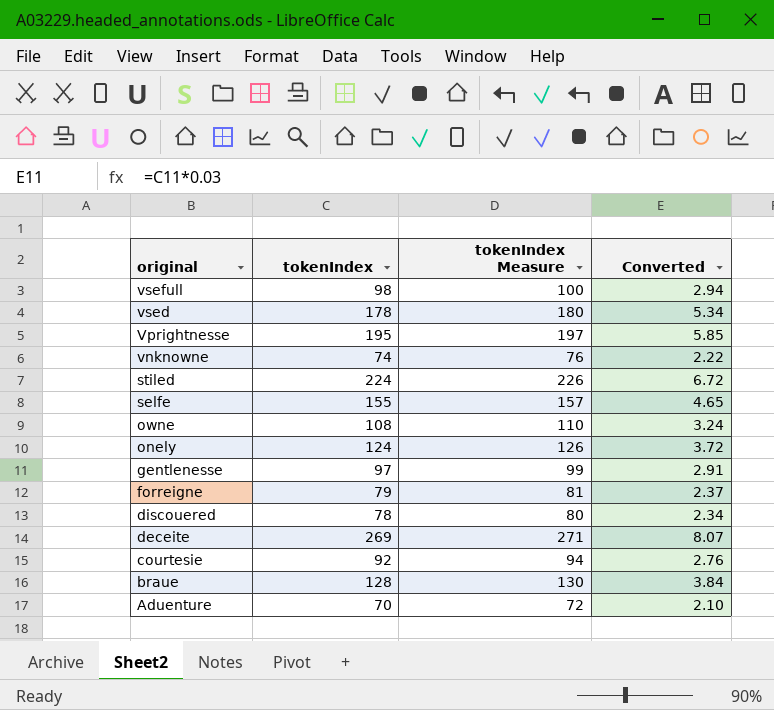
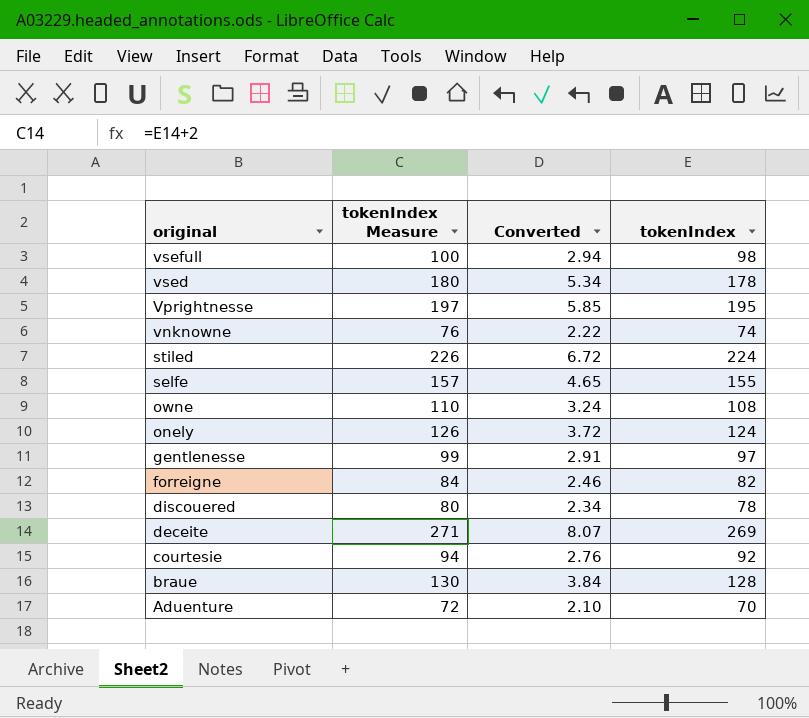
column tokenIndex | position: 2 -> 4
forreigne | tokenIndex Measure: 81 -> 84
forreigne | Converted: 2.37 -> 2.46
forreigne | tokenIndex: 79 -> 82

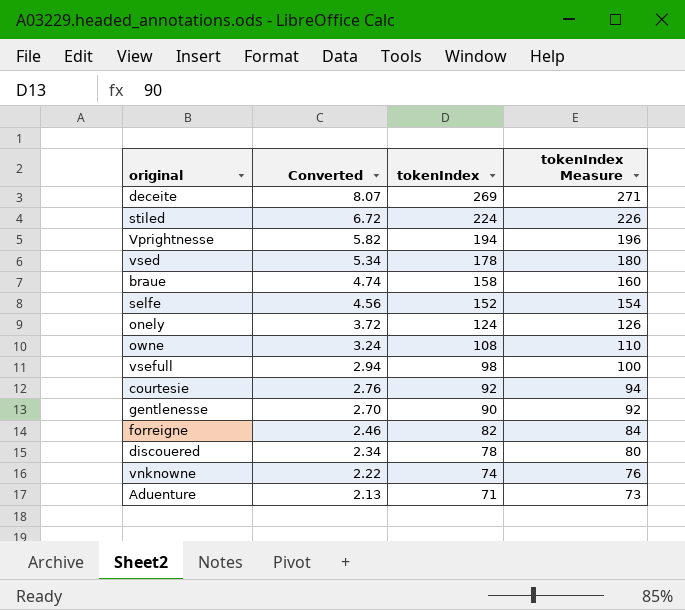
row order: original descending -> Converted descending
column tokenIndex Measure | position: 2 -> 4
Vprightnesse | Converted: 5.85 -> 5.82
Vprightnesse | tokenIndex: 195 -> 194
Vprightnesse | tokenIndex Measure: 197 -> 196
braue | Converted: 3.84 -> 4.74
braue | tokenIndex: 128 -> 158
braue | tokenIndex Measure: 130 -> 160
selfe | Converted: 4.65 -> 4.56
selfe | tokenIndex: 155 -> 152
selfe | tokenIndex Measure: 157 -> 154
gentlenesse | Converted: 2.91 -> 2.70
gentlenesse | tokenIndex: 97 -> 90
gentlenesse | tokenIndex Measure: 99 -> 92
Aduenture | Converted: 2.10 -> 2.13
Aduenture | tokenIndex: 70 -> 71
Aduenture | tokenIndex Measure: 72 -> 73

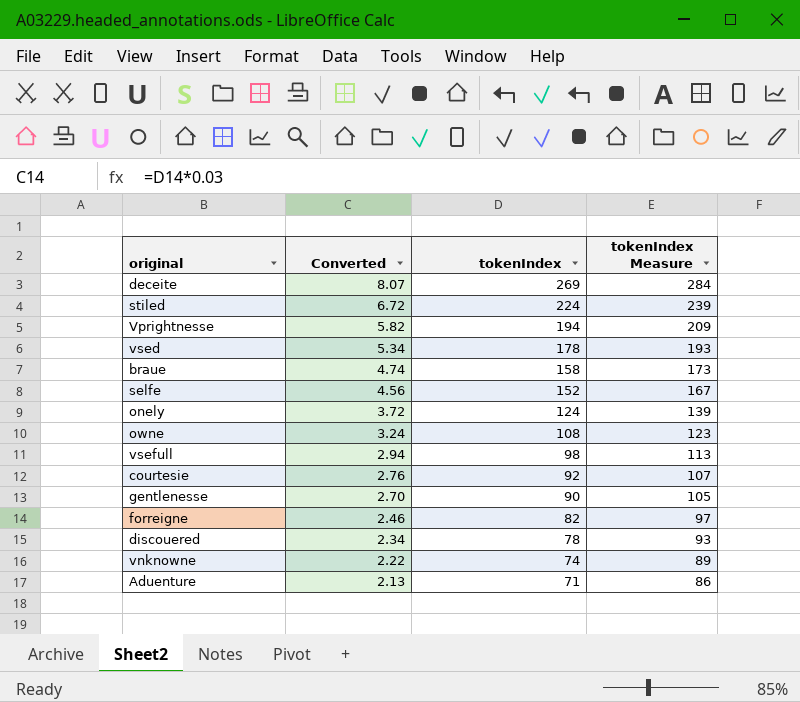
column tokenIndex Measure | formula: [tokenIndex] + 2 -> [tokenIndex] + 15

